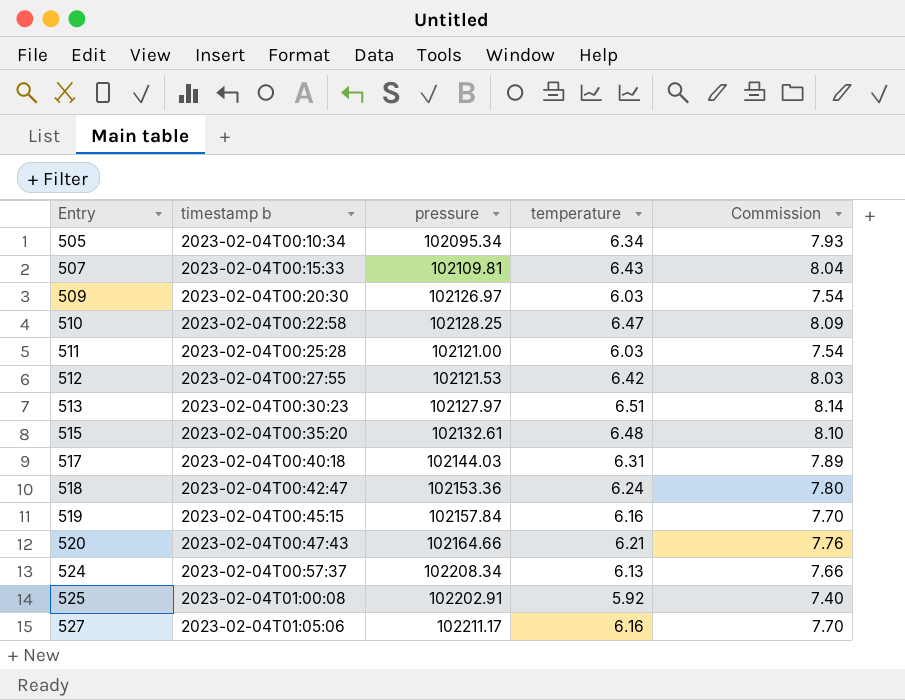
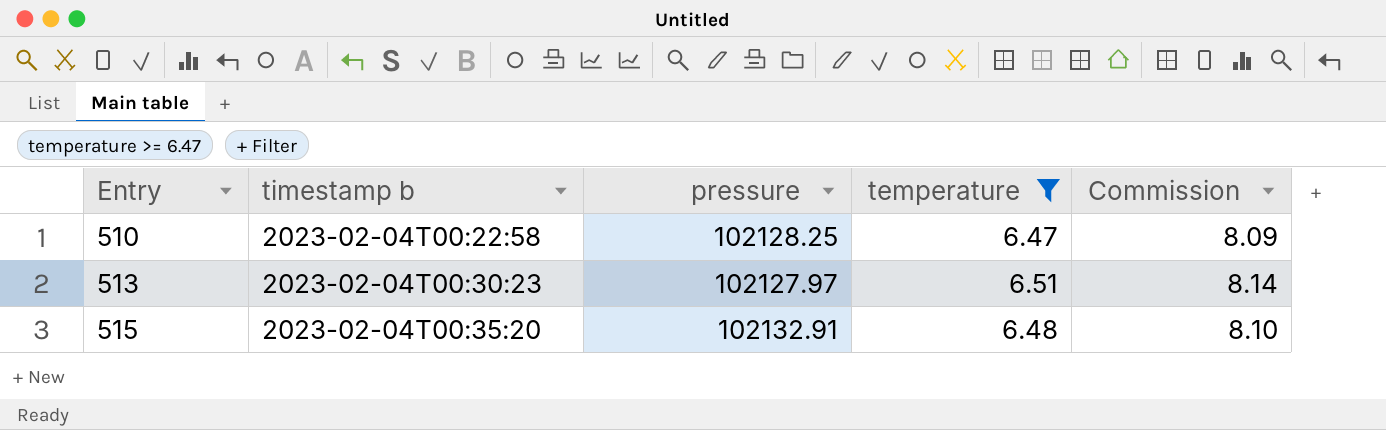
filter: none -> temperature >= 6.47
515 | pressure: 102132.61 -> 102132.91

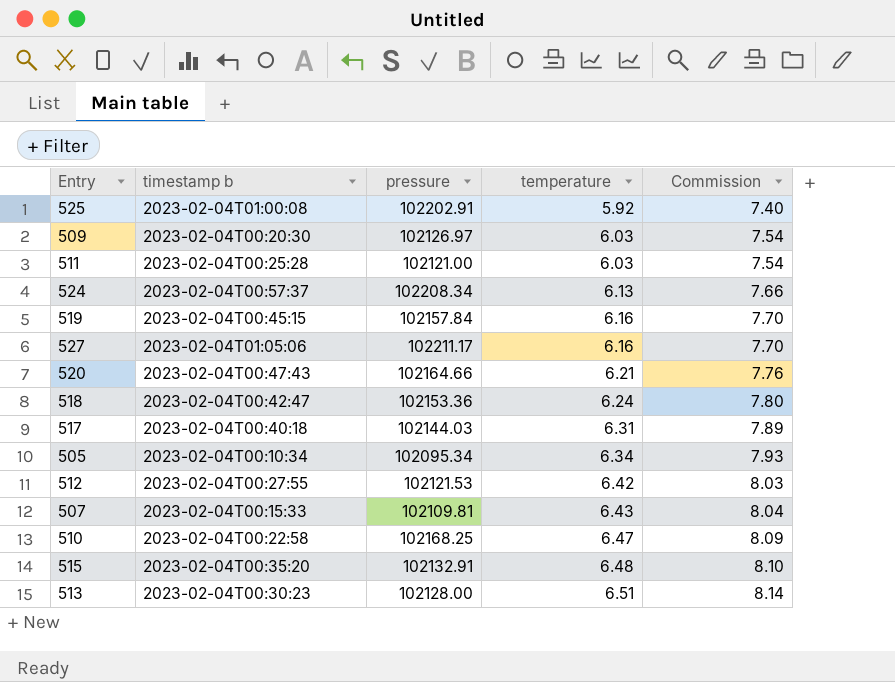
filter: temperature >= 6.47 -> none
row order: Entry ascending -> temperature ascending
510 | pressure: 102128.25 -> 102168.25
513 | pressure: 102127.97 -> 102128.00

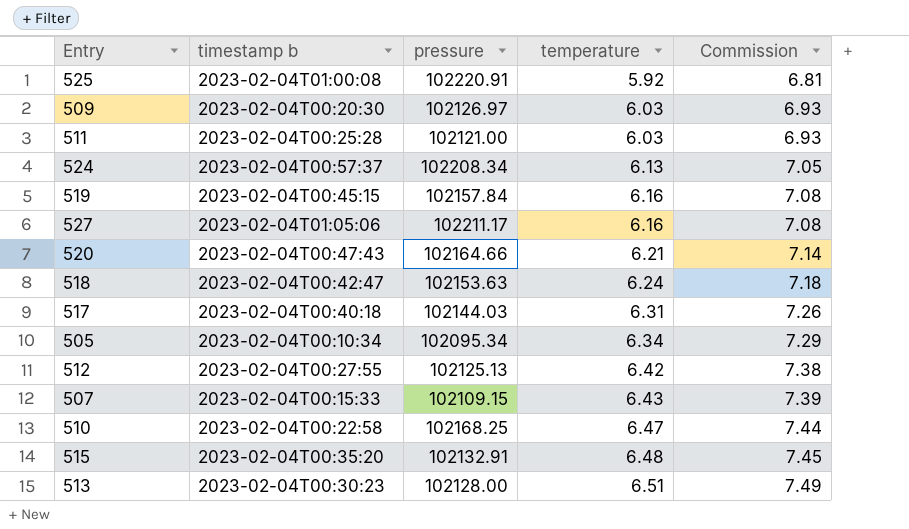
column Commission | formula: [temperature] * 1.25 -> [temperature] * 1.15
525 | pressure: 102202.91 -> 102220.91
518 | pressure: 102153.36 -> 102153.63
512 | pressure: 102121.53 -> 102125.13
507 | pressure: 102109.81 -> 102109.15

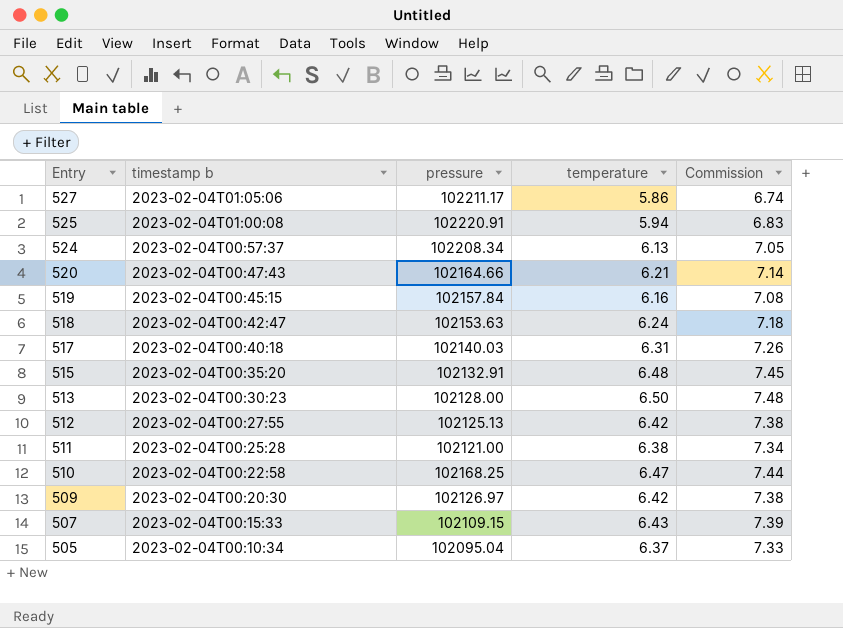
row order: temperature ascending -> Entry descending
527 | temperature: 6.16 -> 5.86
527 | Commission: 7.08 -> 6.74
525 | temperature: 5.92 -> 5.94
525 | Commission: 6.81 -> 6.83
517 | pressure: 102144.03 -> 102140.03
513 | temperature: 6.51 -> 6.50
513 | Commission: 7.49 -> 7.48
511 | temperature: 6.03 -> 6.38
511 | Commission: 6.93 -> 7.34
509 | temperature: 6.03 -> 6.42
509 | Commission: 6.93 -> 7.38
505 | pressure: 102095.34 -> 102095.04
505 | temperature: 6.34 -> 6.37
505 | Commission: 7.29 -> 7.33

